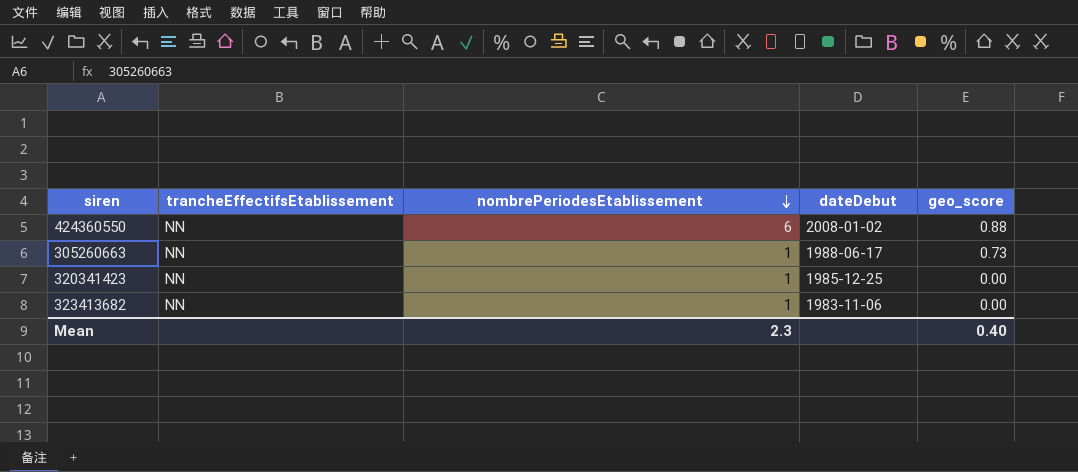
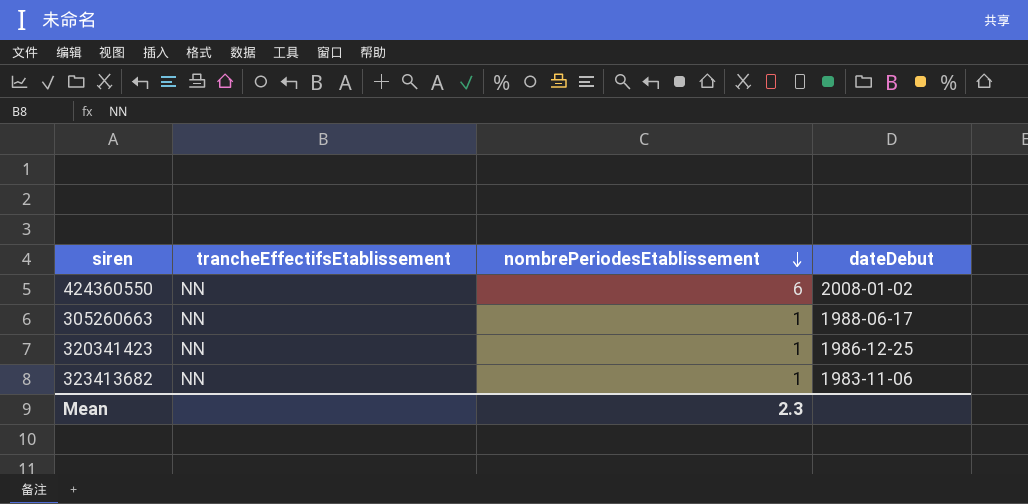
column geo_score | position: 5 -> none
320341423 | dateDebut: 1985-12-25 -> 1986-12-25

